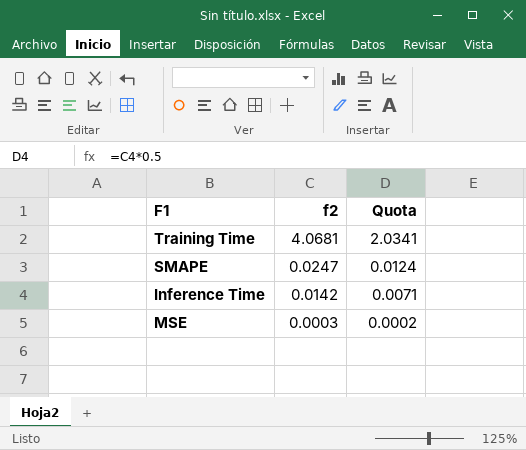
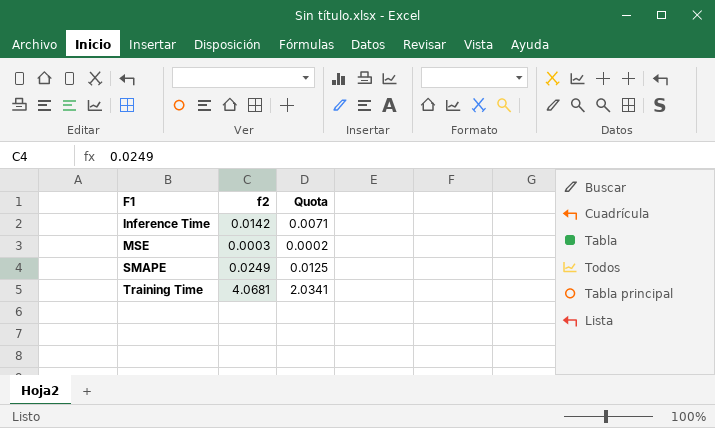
row order: f2 descending -> F1 ascending
SMAPE | f2: 0.0247 -> 0.0249
SMAPE | Quota: 0.0124 -> 0.0125

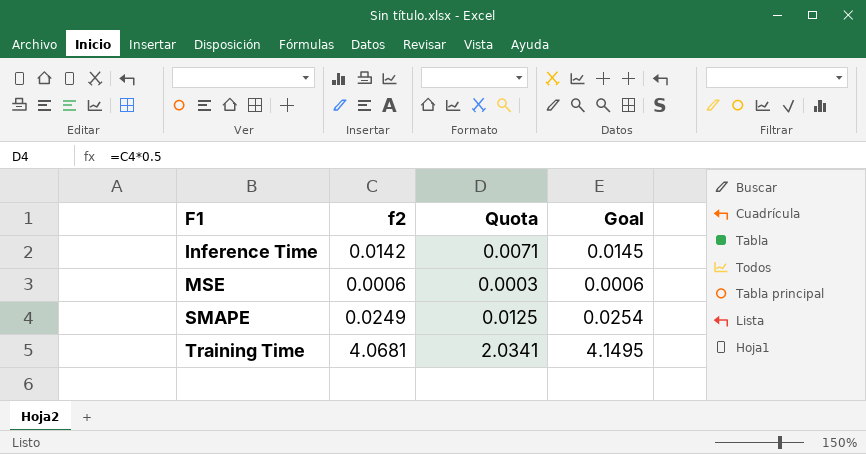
column Goal | formula: none -> [f2] * 1.02
MSE | f2: 0.0003 -> 0.0006
MSE | Quota: 0.0002 -> 0.0003

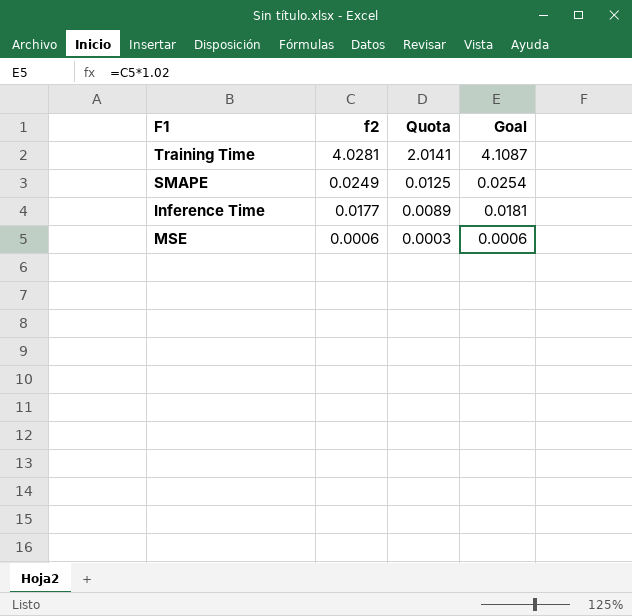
row order: F1 ascending -> f2 descending
Training Time | f2: 4.0681 -> 4.0281
Training Time | Quota: 2.0341 -> 2.0141
Training Time | Goal: 4.1495 -> 4.1087
Inference Time | f2: 0.0142 -> 0.0177
Inference Time | Quota: 0.0071 -> 0.0089
Inference Time | Goal: 0.0145 -> 0.0181

